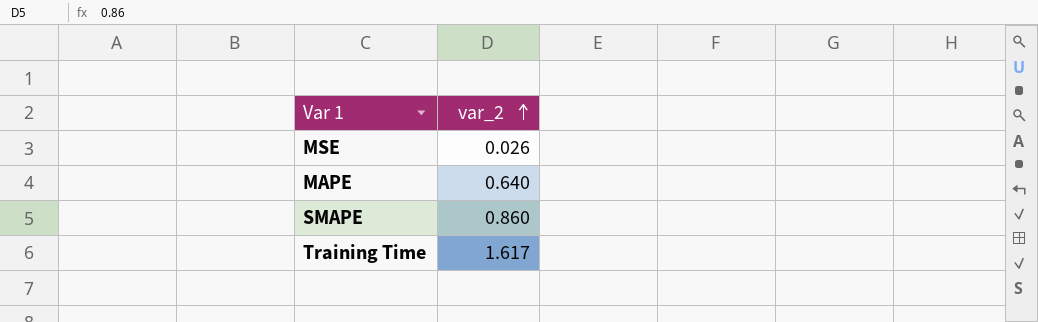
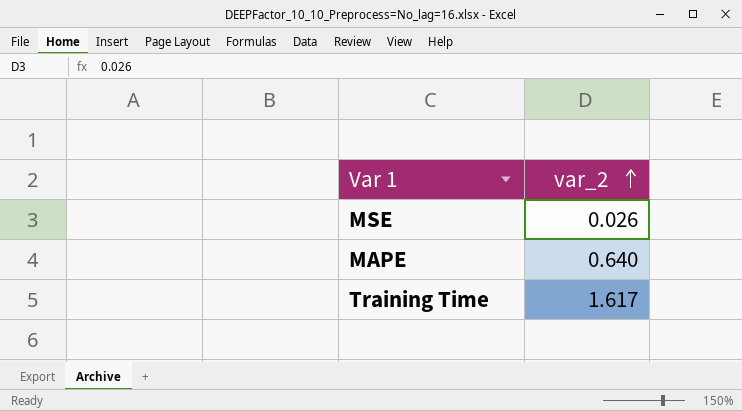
row SMAPE: 0.860 -> none

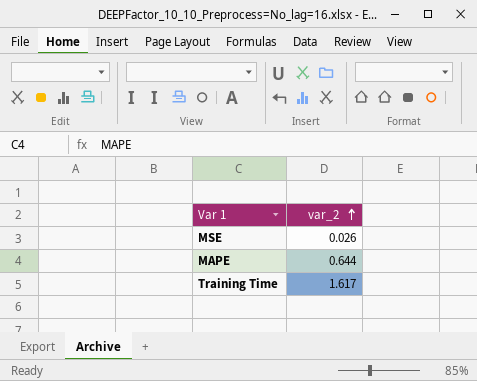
MAPE | var_2: 0.640 -> 0.644

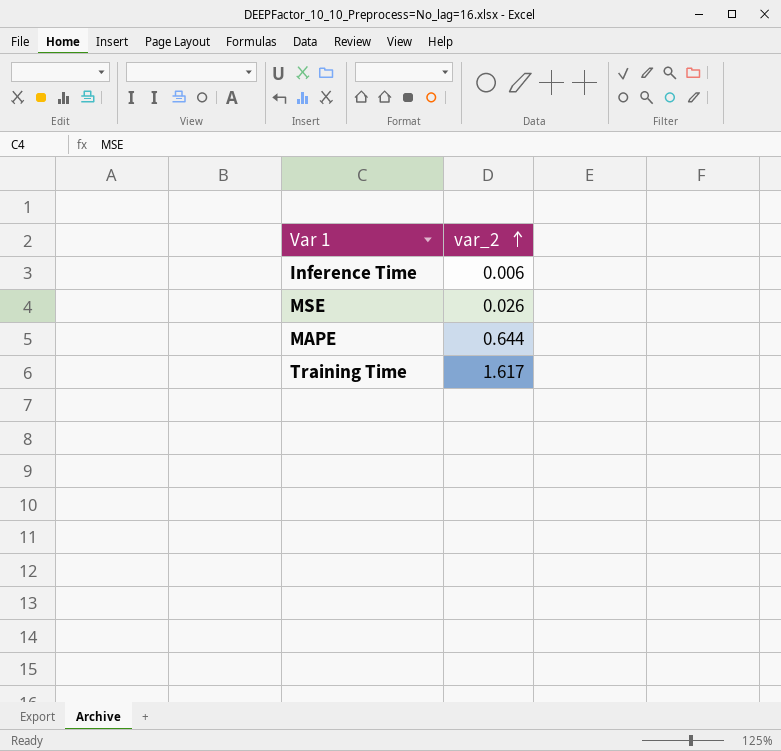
row Inference Time: none -> 0.006

